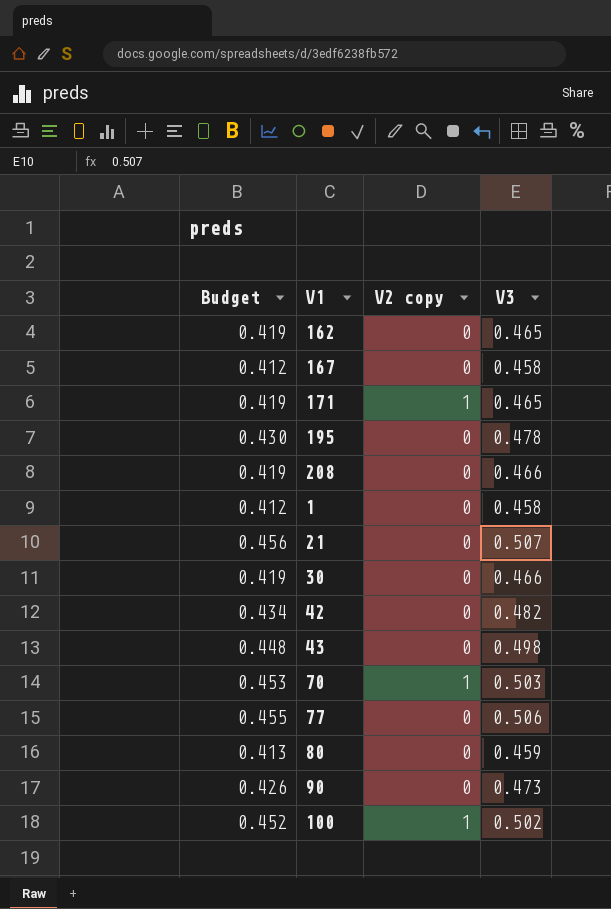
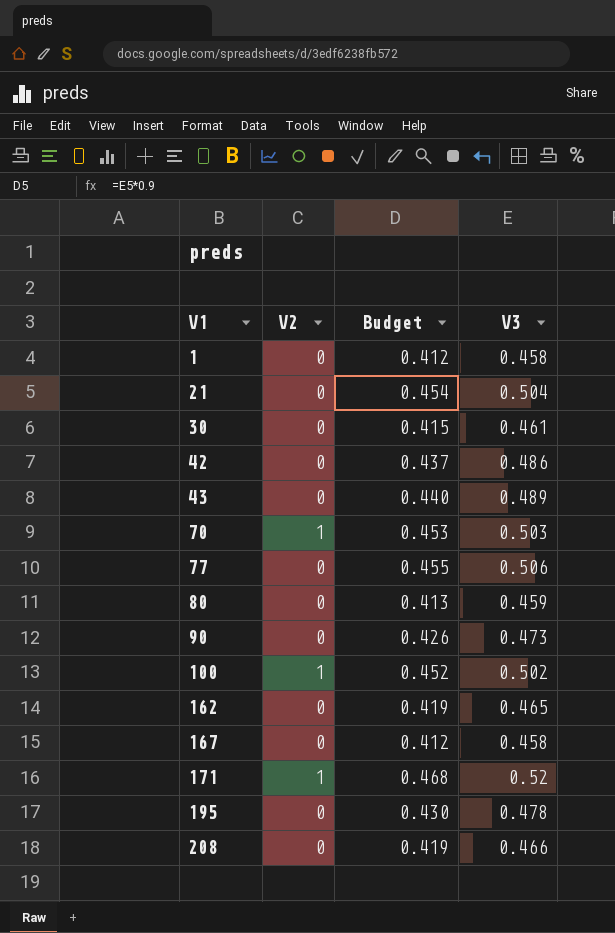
row order: none -> V1 ascending
column name: V2 copy -> V2
column Budget | position: 1 -> 3
21 | Budget: 0.456 -> 0.454
21 | V3: 0.507 -> 0.504
30 | Budget: 0.419 -> 0.415
30 | V3: 0.466 -> 0.461
42 | Budget: 0.434 -> 0.437
42 | V3: 0.482 -> 0.486
43 | Budget: 0.448 -> 0.440
43 | V3: 0.498 -> 0.489
171 | Budget: 0.419 -> 0.468
171 | V3: 0.465 -> 0.52

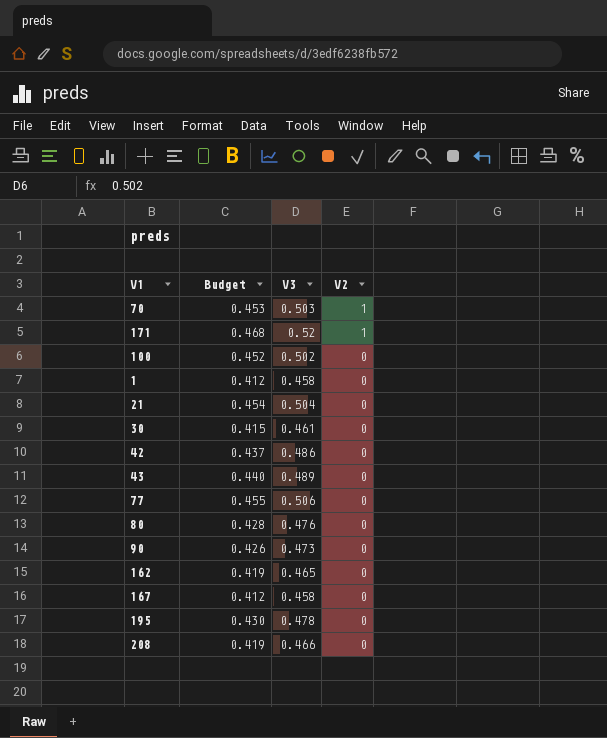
row order: V1 ascending -> V2 descending
column V2 | position: 2 -> 4
100 | V2: 1 -> 0
80 | Budget: 0.413 -> 0.428
80 | V3: 0.459 -> 0.476

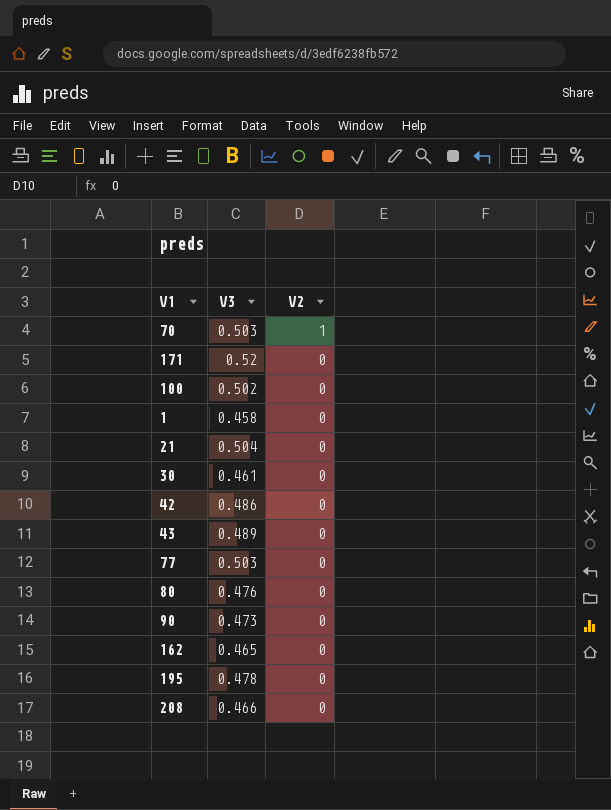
column Budget | formula: [V3] * 0.9 -> none
row 167: 0.412 | 0.458 | 0 -> none
171 | V2: 1 -> 0
77 | V3: 0.506 -> 0.503

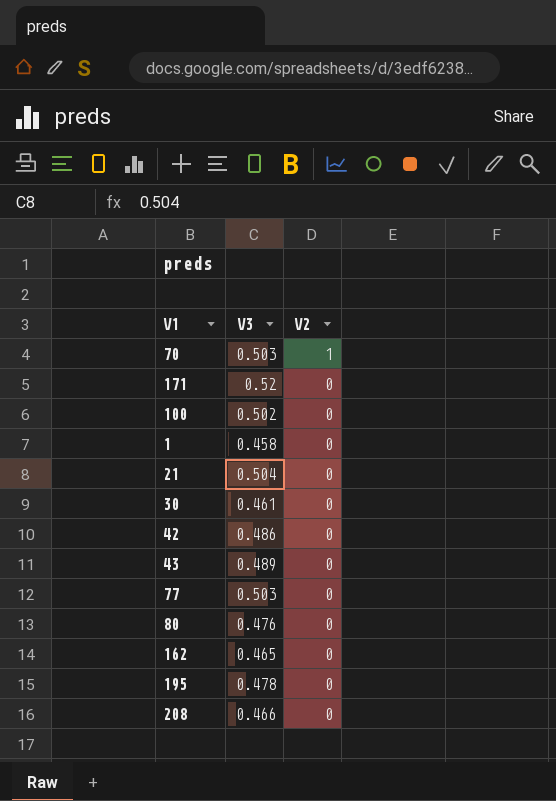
row 90: 0.473 | 0 -> none

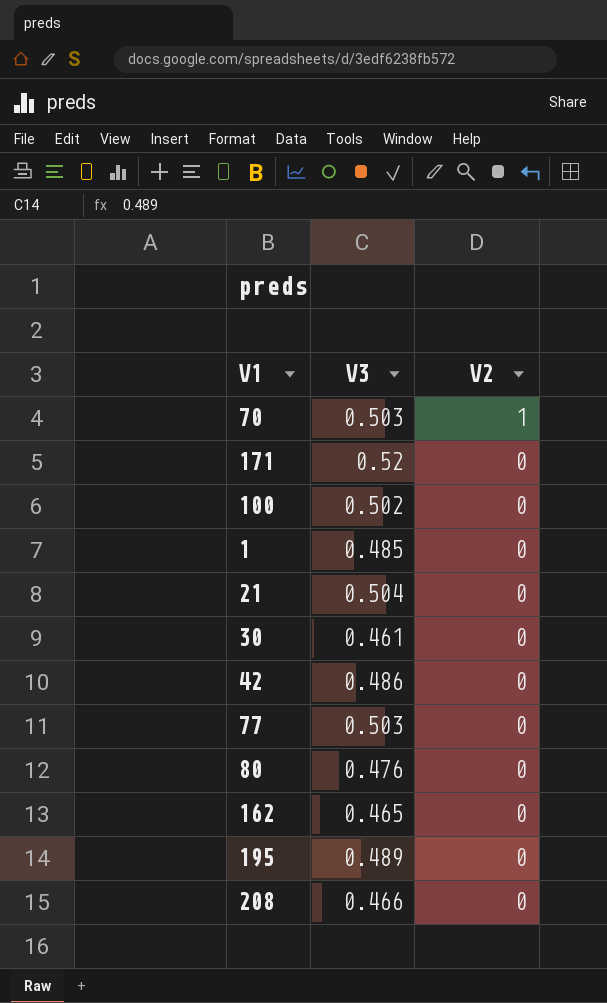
row 43: 0.489 | 0 -> none
1 | V3: 0.458 -> 0.485
195 | V3: 0.478 -> 0.489

